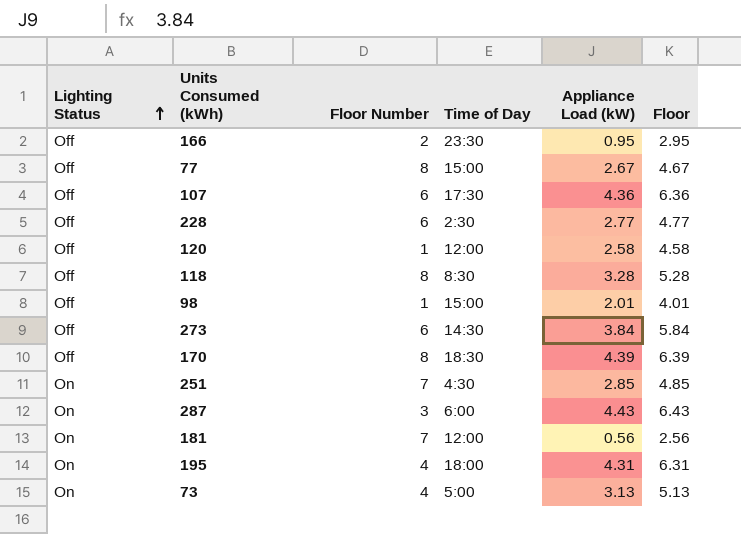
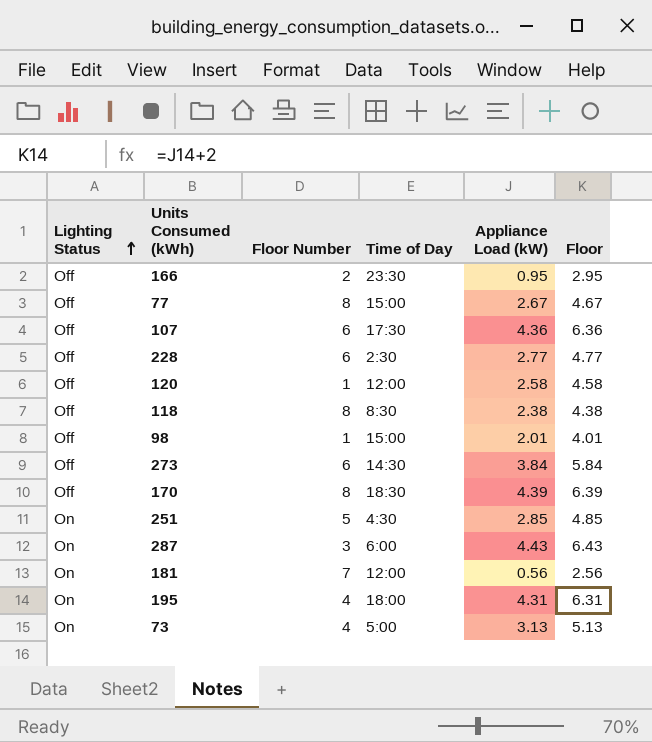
118 | Appliance Load (kW): 3.28 -> 2.38
118 | Floor: 5.28 -> 4.38
251 | Floor Number: 7 -> 5

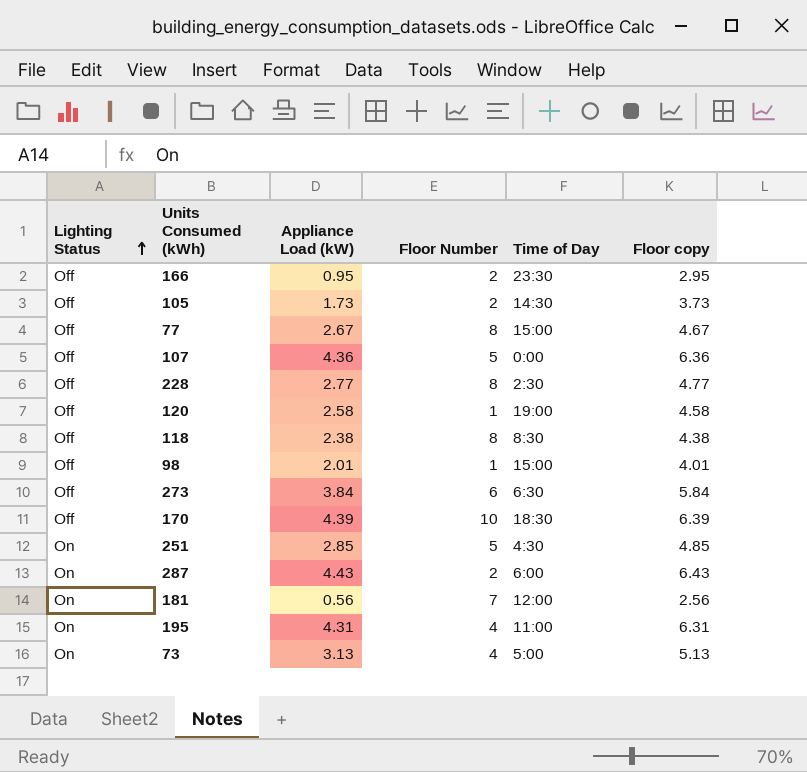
column Appliance Load (kW) | position: 5 -> 3
column name: Floor -> Floor copy
row 105: none -> Off | 1.73 | 2 | 14:30 | 3.73
107 | Floor Number: 6 -> 5
107 | Time of Day: 17:30 -> 0:00
228 | Floor Number: 6 -> 8
120 | Time of Day: 12:00 -> 19:00
273 | Time of Day: 14:30 -> 6:30
170 | Floor Number: 8 -> 10
287 | Floor Number: 3 -> 2
195 | Time of Day: 18:00 -> 11:00

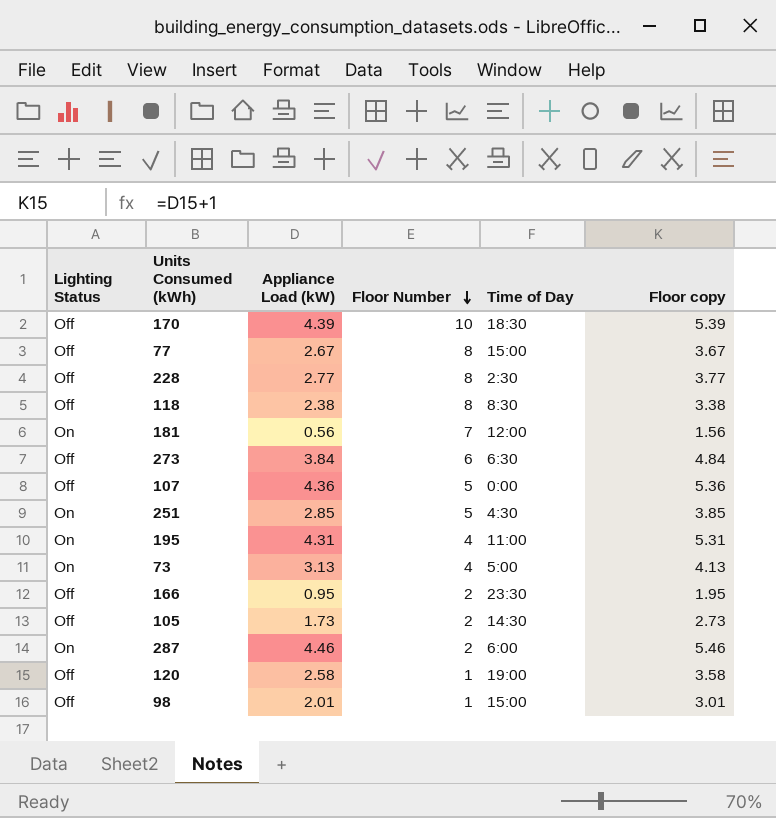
row order: Lighting Status ascending -> Floor Number descending
column Floor copy | formula: [Appliance Load (kW)] + 2 -> [Appliance Load (kW)] + 1
287 | Appliance Load (kW): 4.43 -> 4.46

